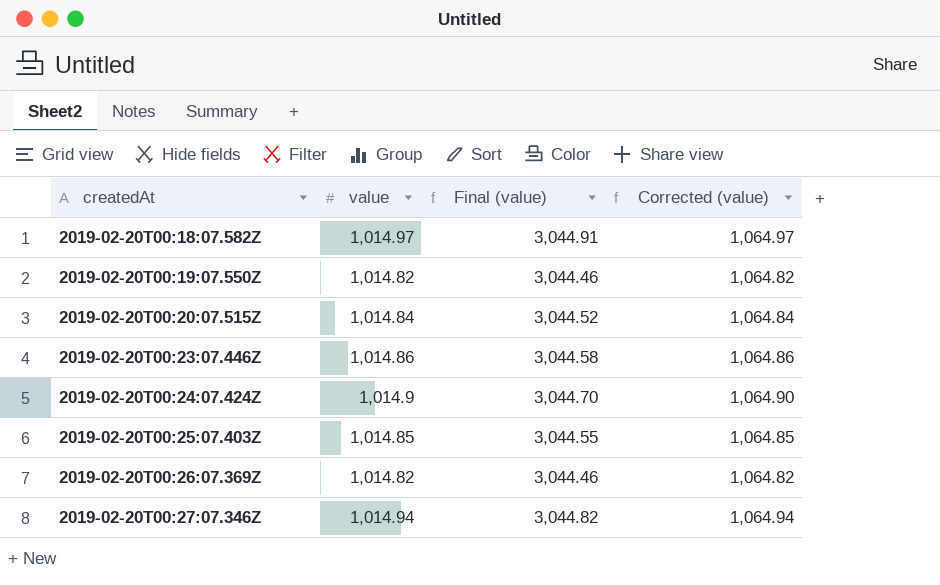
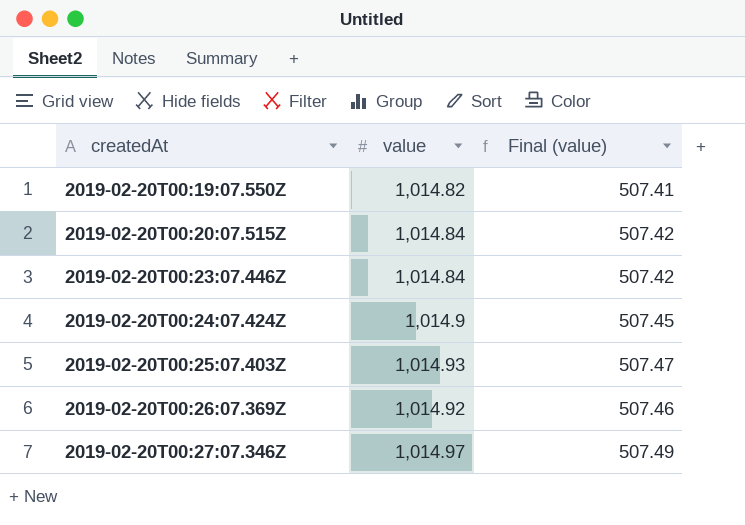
column Corrected (value) | formula: [value] + 50 -> none
column Final (value) | formula: [value] * 3 -> [value] * 0.5
row 2019-02-20T00:18:07.582Z: 1,014.97 | 3,044.91 | 1,064.97 -> none
2019-02-20T00:23:07.446Z | value: 1,014.86 -> 1,014.84
2019-02-20T00:25:07.403Z | value: 1,014.85 -> 1,014.93
2019-02-20T00:26:07.369Z | value: 1,014.82 -> 1,014.92
2019-02-20T00:27:07.346Z | value: 1,014.94 -> 1,014.97

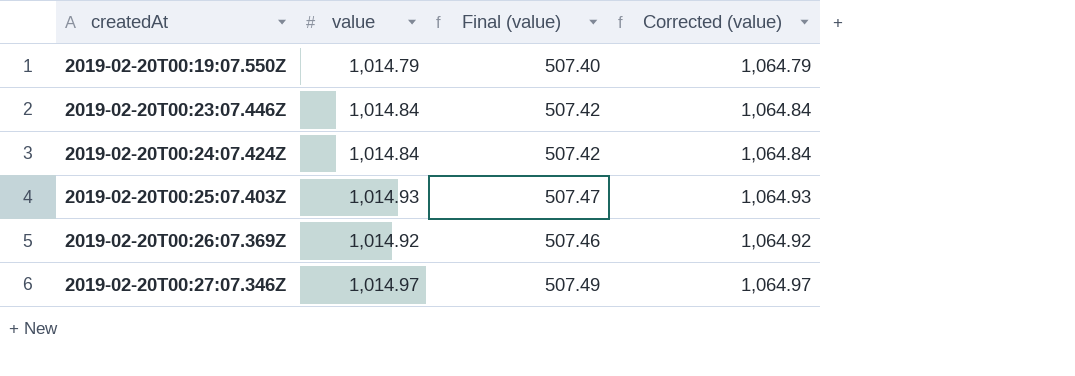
column Corrected (value) | formula: none -> [value] + 50
row 2019-02-20T00:20:07.515Z: 1,014.84 | 507.42 -> none
2019-02-20T00:19:07.550Z | value: 1,014.82 -> 1,014.79
2019-02-20T00:19:07.550Z | Final (value): 507.41 -> 507.40
2019-02-20T00:24:07.424Z | value: 1,014.9 -> 1,014.84
2019-02-20T00:24:07.424Z | Final (value): 507.45 -> 507.42

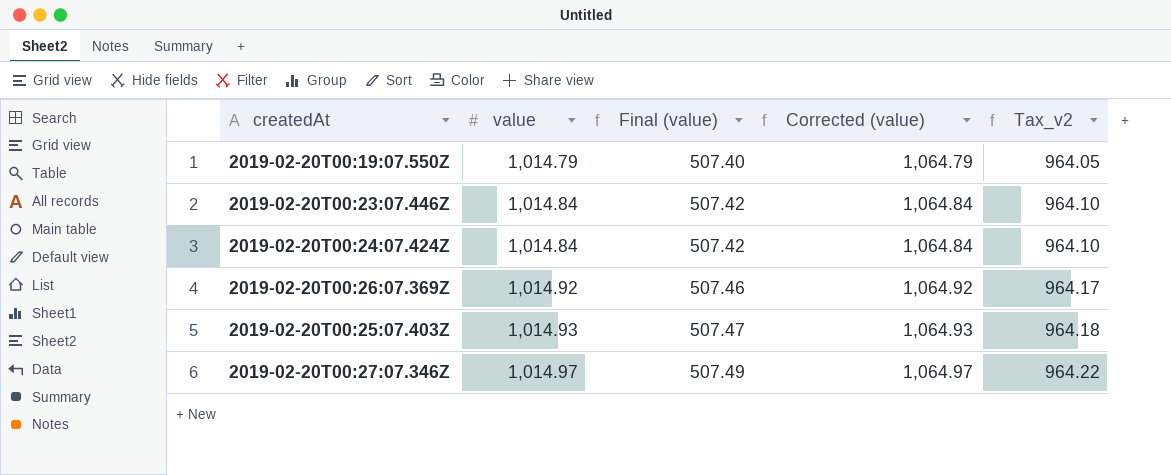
row order: createdAt ascending -> value ascending
column Tax_v2 | formula: none -> [value] * 0.95

